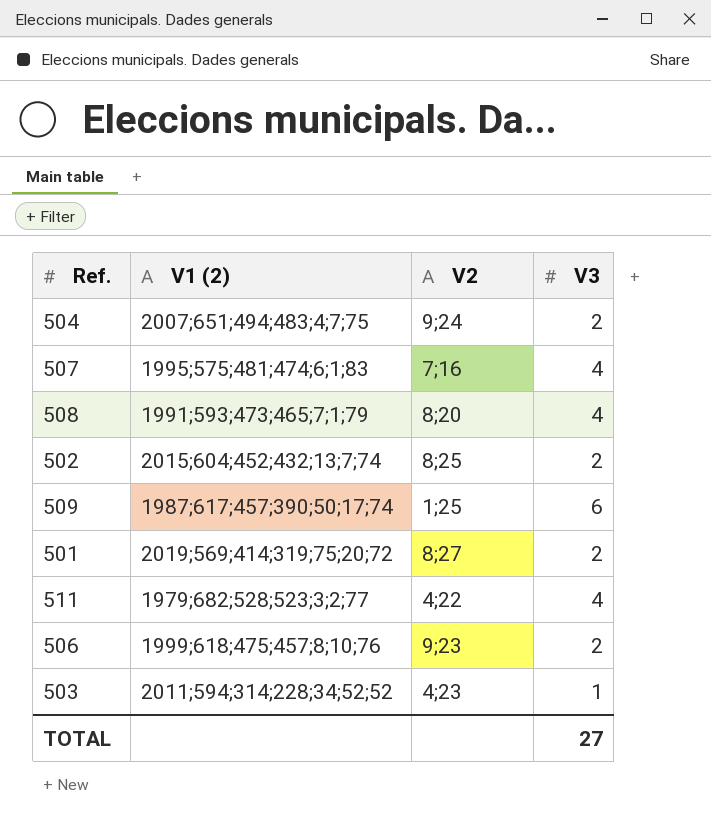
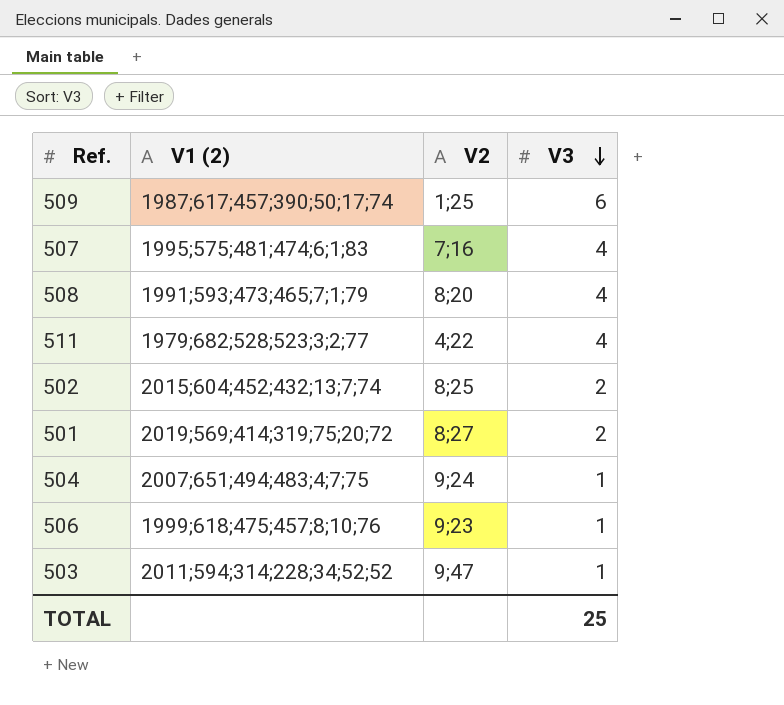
row order: none -> V3 descending
504 | V3: 2 -> 1
506 | V3: 2 -> 1
503 | V2: 4;23 -> 9;47
TOTAL | V3: 27 -> 25

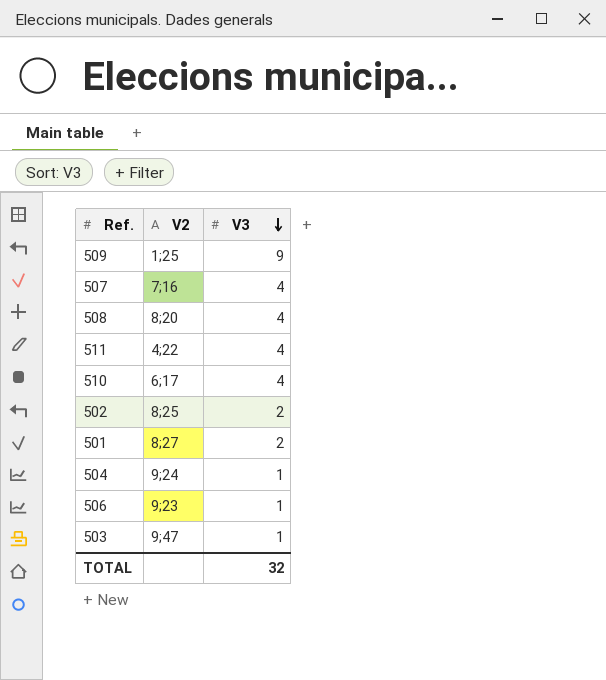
column V1 (2) | position: 2 -> none
509 | V3: 6 -> 9
row 510: none -> 6;17 | 4
TOTAL | V3: 25 -> 32

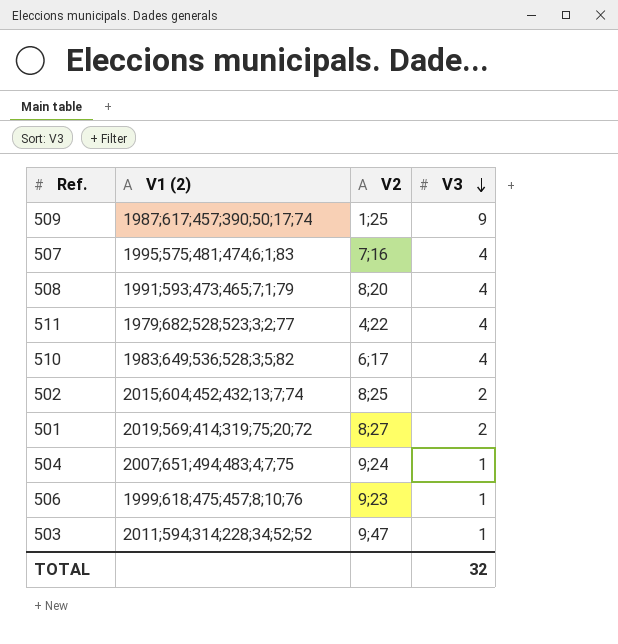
column V1 (2) | position: none -> 2

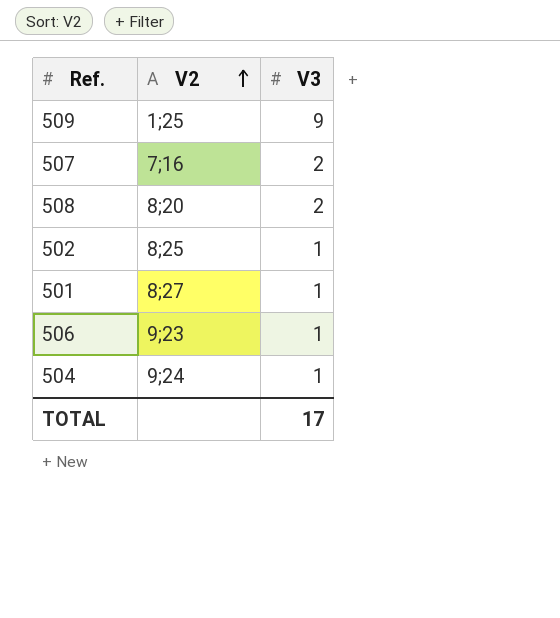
row order: V3 descending -> V2 ascending
column V1 (2) | position: 2 -> none
row 511: 1979;682;528;523;3;2;77 | 4;22 | 4 -> none
row 510: 1983;649;536;528;3;5;82 | 6;17 | 4 -> none
row 503: 2011;594;314;228;34;52;52 | 9;47 | 1 -> none
507 | V3: 4 -> 2
508 | V3: 4 -> 2
502 | V3: 2 -> 1
501 | V3: 2 -> 1
TOTAL | V3: 32 -> 17

